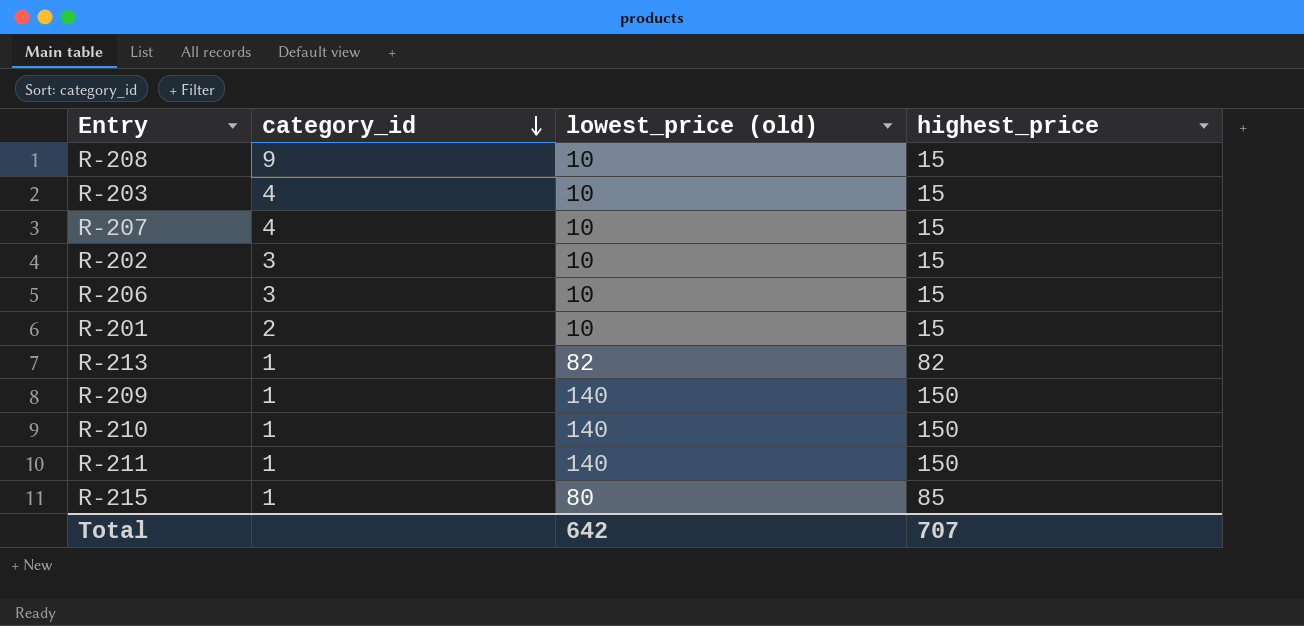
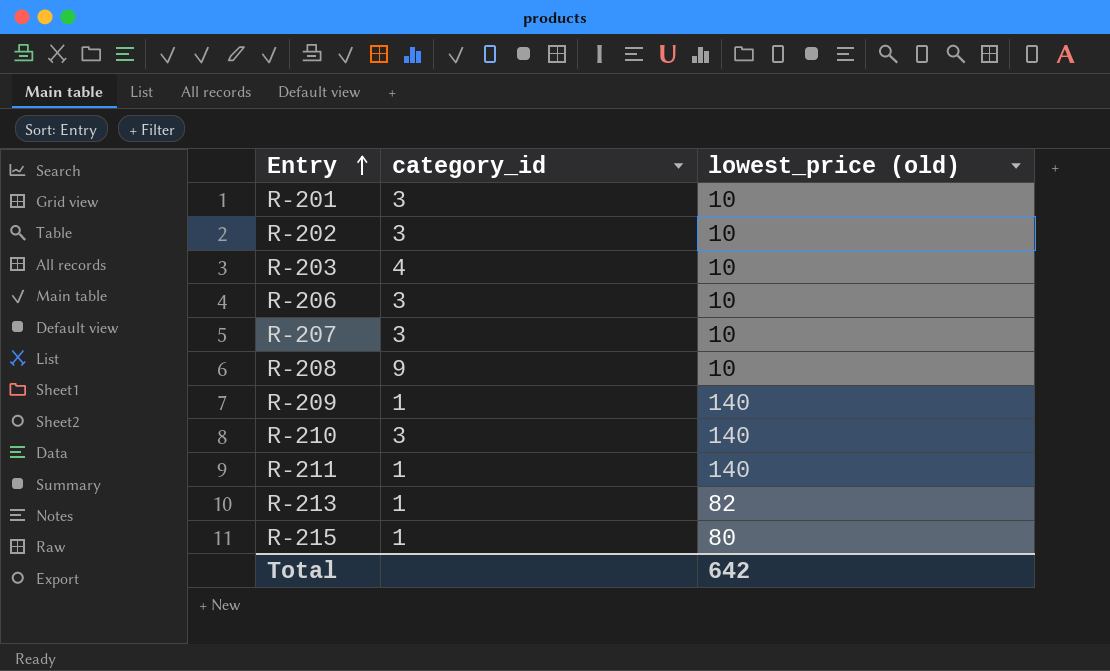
row order: category_id descending -> Entry ascending
column highest_price | position: 4 -> none
R-201 | category_id: 2 -> 3
R-207 | category_id: 4 -> 3
R-210 | category_id: 1 -> 3

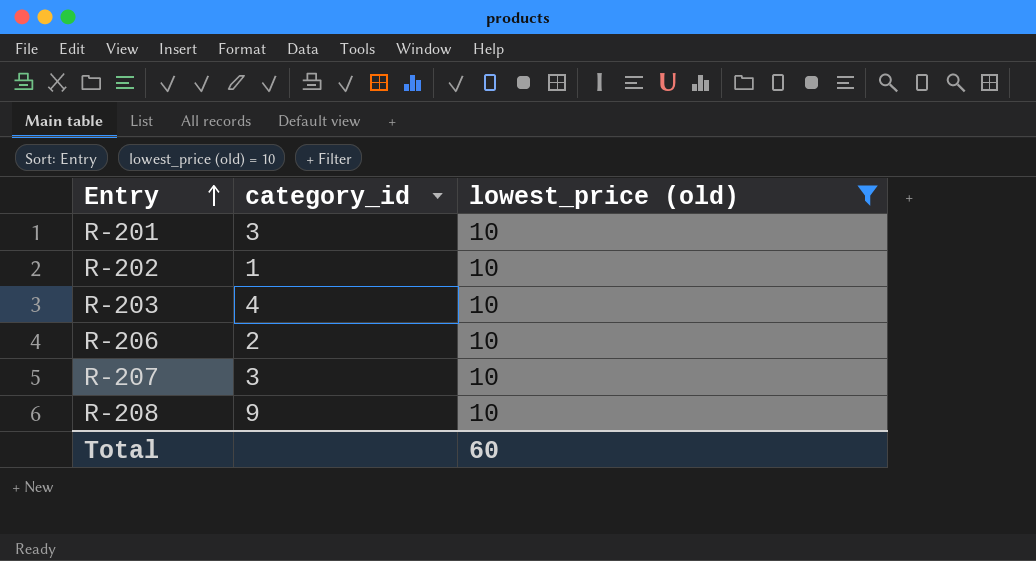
filter: none -> lowest_price (old) = 10
R-202 | category_id: 3 -> 1
R-206 | category_id: 3 -> 2
Total | lowest_price (old): 642 -> 60

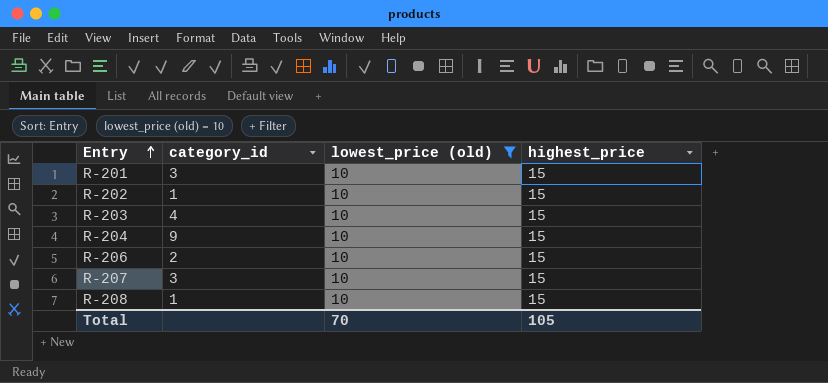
column highest_price | position: none -> 4
row R-204: none -> 9 | 10 | 15
R-208 | category_id: 9 -> 1
Total | lowest_price (old): 60 -> 70

